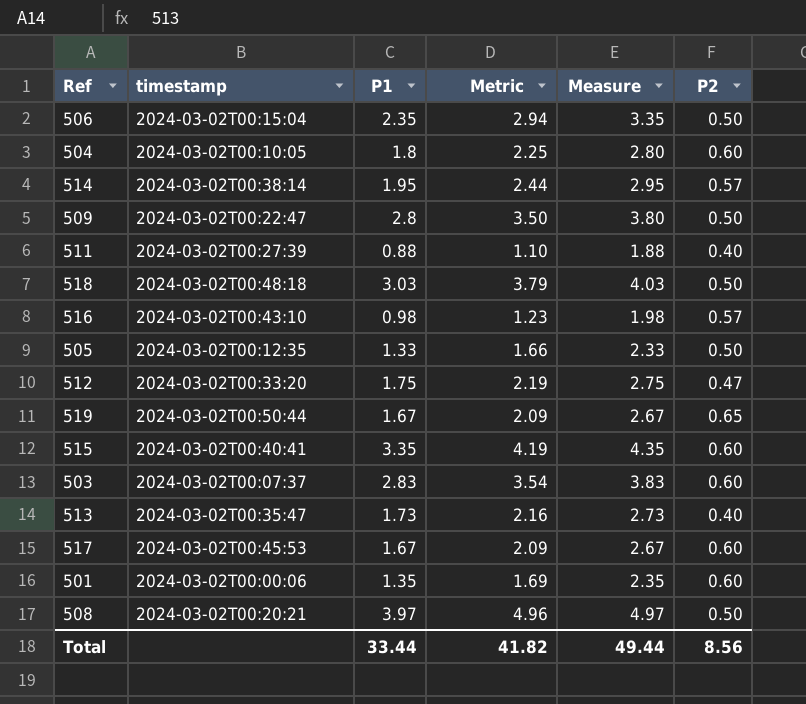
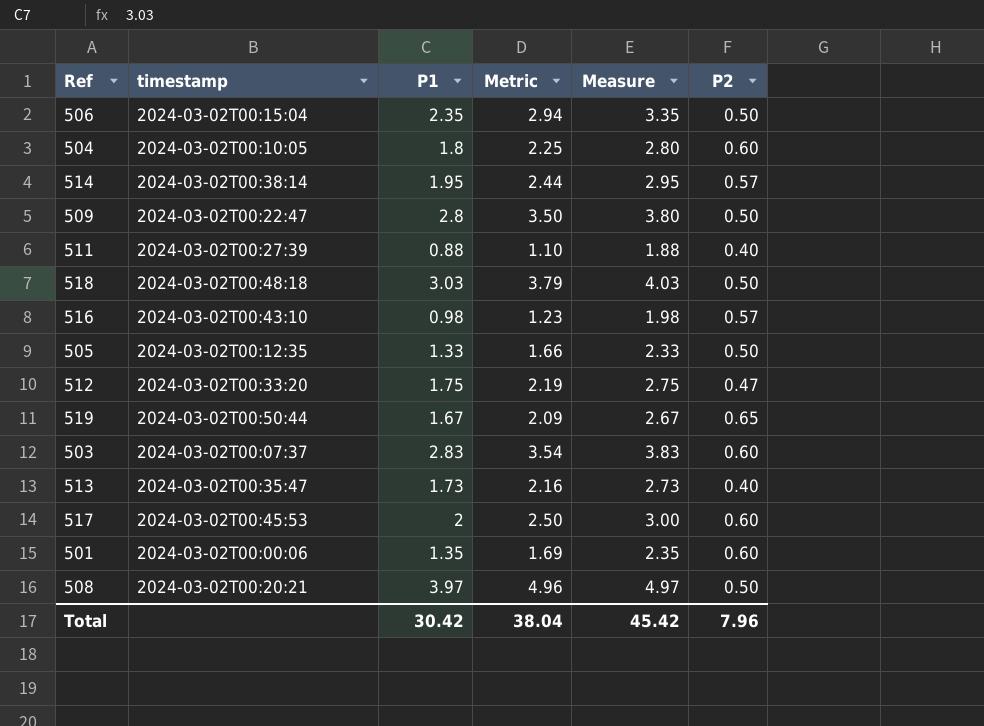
row 515: 2024-03-02T00:40:41 | 3.35 | 4.19 | 4.35 | 0.60 -> none
517 | P1: 1.67 -> 2
517 | Metric: 2.09 -> 2.50
517 | Measure: 2.67 -> 3.00
Total | P1: 33.44 -> 30.42
Total | Metric: 41.82 -> 38.04
Total | Measure: 49.44 -> 45.42
Total | P2: 8.56 -> 7.96

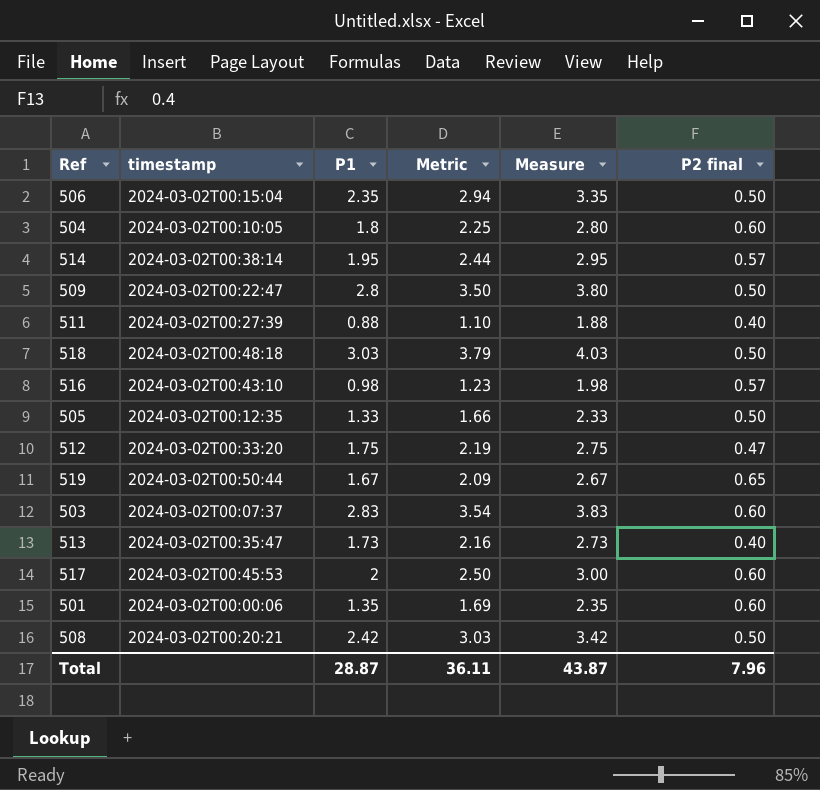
column name: P2 -> P2 final
508 | P1: 3.97 -> 2.42
508 | Metric: 4.96 -> 3.03
508 | Measure: 4.97 -> 3.42
Total | P1: 30.42 -> 28.87
Total | Metric: 38.04 -> 36.11
Total | Measure: 45.42 -> 43.87

